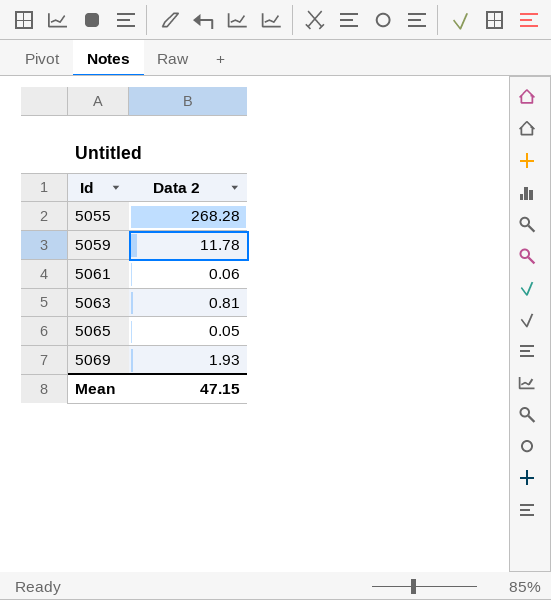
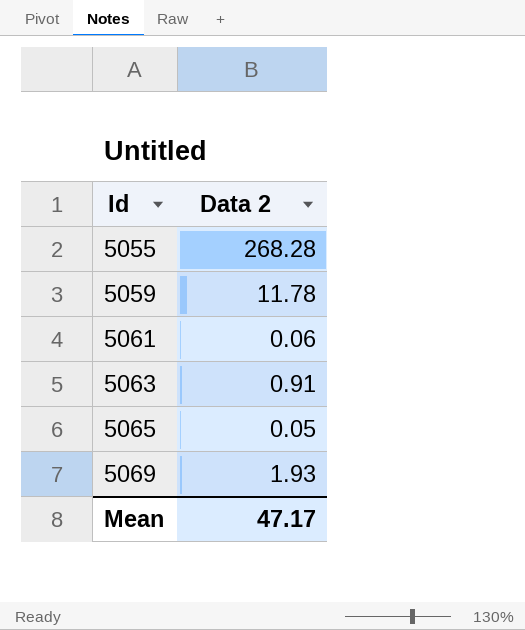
5063 | Data 2: 0.81 -> 0.91
Mean | Data 2: 47.15 -> 47.17

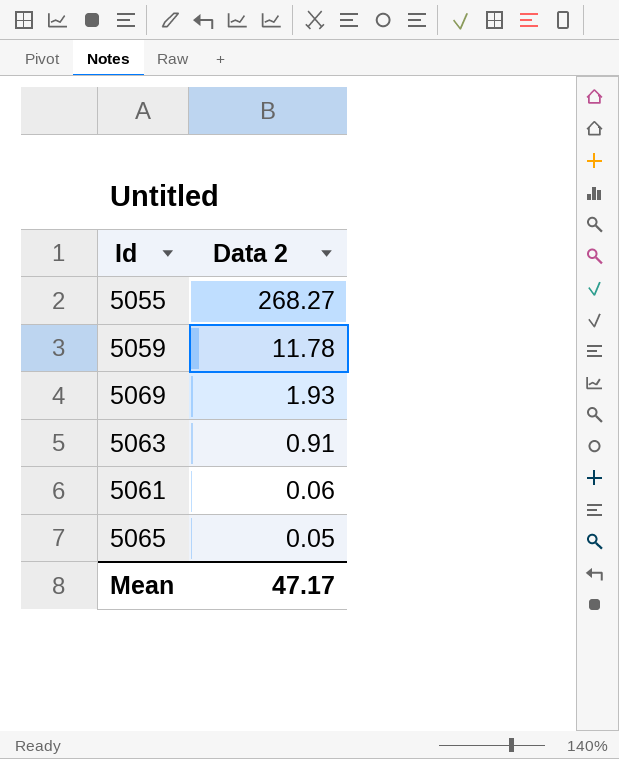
row order: Id ascending -> Data 2 descending
5055 | Data 2: 268.28 -> 268.27

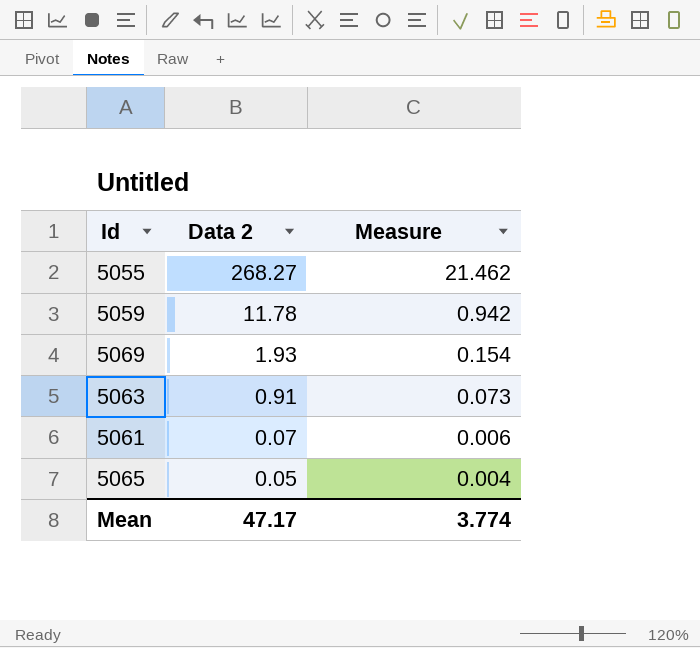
column Measure | formula: none -> [Data 2] * 0.08
5061 | Data 2: 0.06 -> 0.07

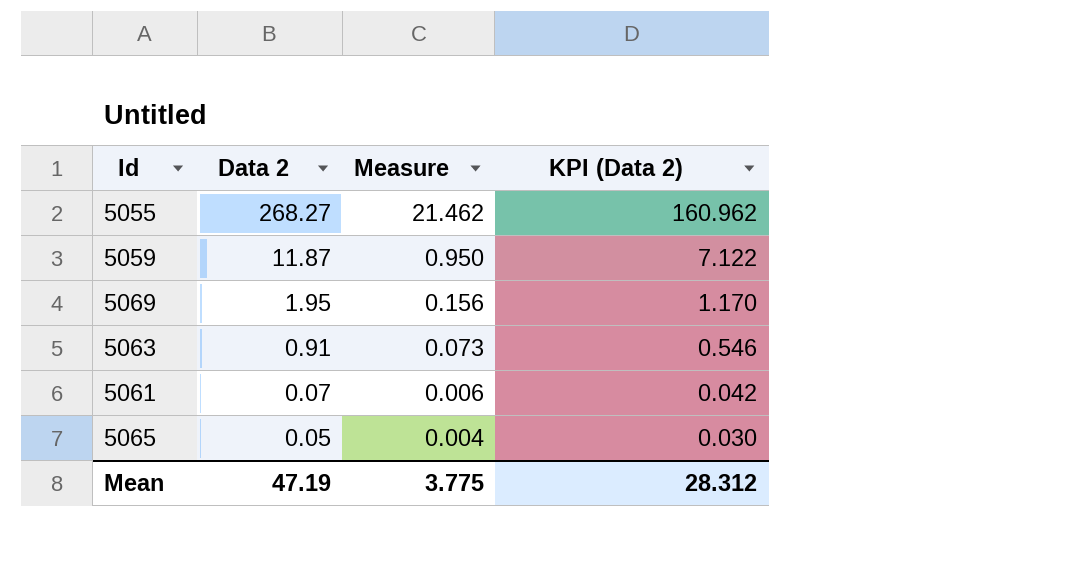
column KPI (Data 2) | formula: none -> [Data 2] * 0.6
5059 | Data 2: 11.78 -> 11.87
5059 | Measure: 0.942 -> 0.950
5069 | Data 2: 1.93 -> 1.95
5069 | Measure: 0.154 -> 0.156
Mean | Data 2: 47.17 -> 47.19
Mean | Measure: 3.774 -> 3.775

